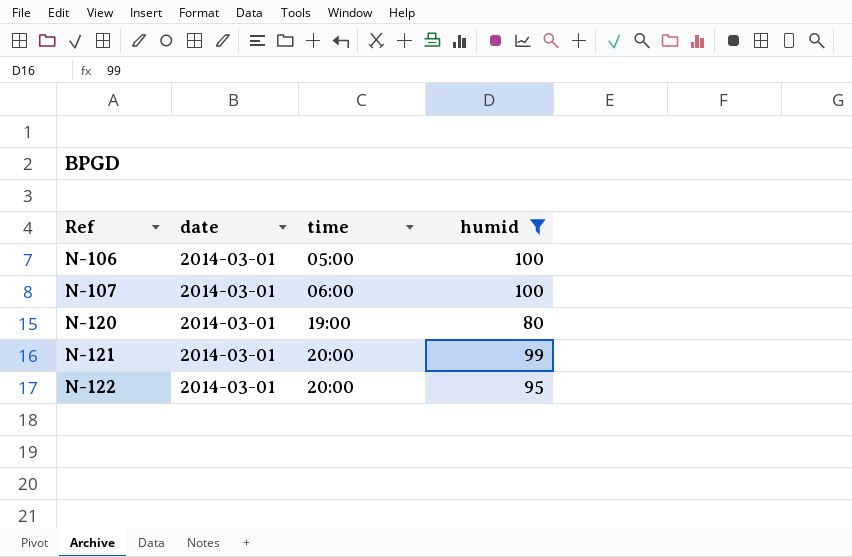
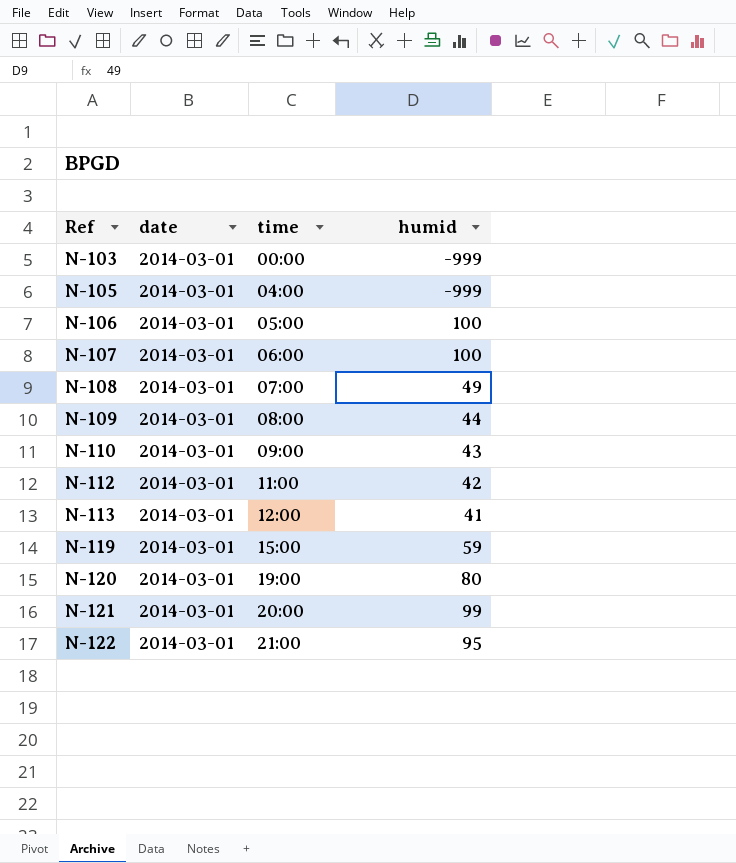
filter: humid >= 80 -> none
N-122 | time: 20:00 -> 21:00

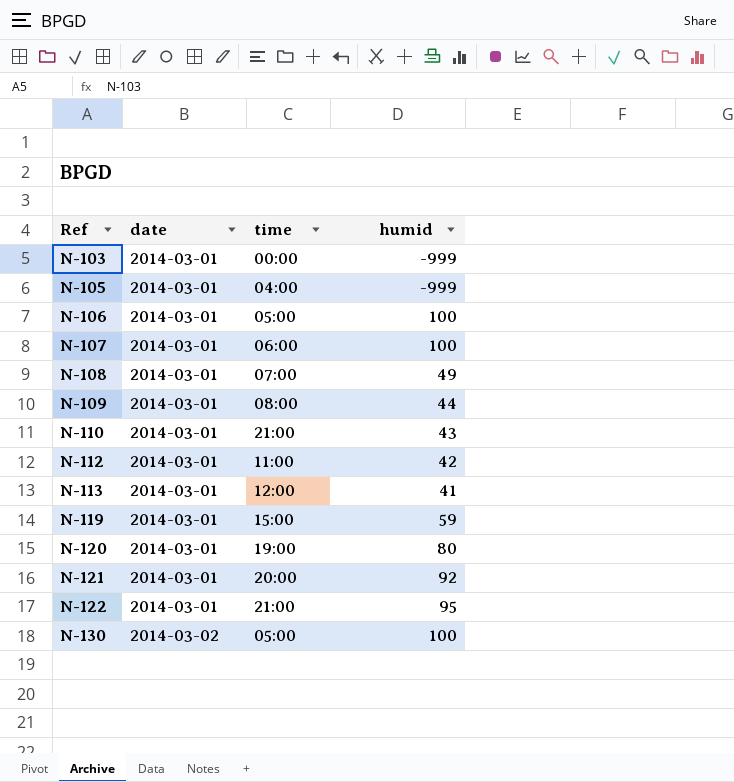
N-110 | time: 09:00 -> 21:00
N-121 | humid: 99 -> 92
row N-130: none -> 2014-03-02 | 05:00 | 100

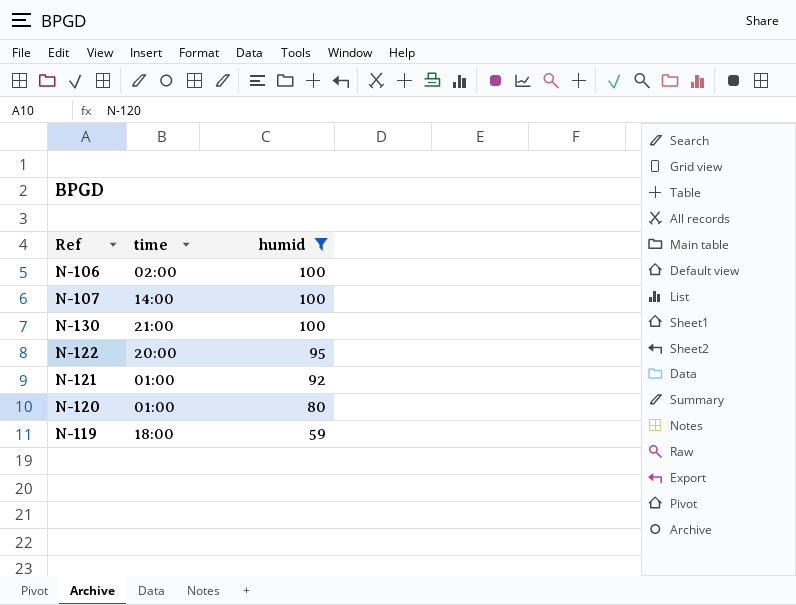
filter: none -> humid >= 59
row order: Ref ascending -> humid descending
column date | position: 2 -> none
N-106 | time: 05:00 -> 02:00
N-107 | time: 06:00 -> 14:00
N-130 | time: 05:00 -> 21:00
N-122 | time: 21:00 -> 20:00
N-121 | time: 20:00 -> 01:00
N-120 | time: 19:00 -> 01:00
N-119 | time: 15:00 -> 18:00

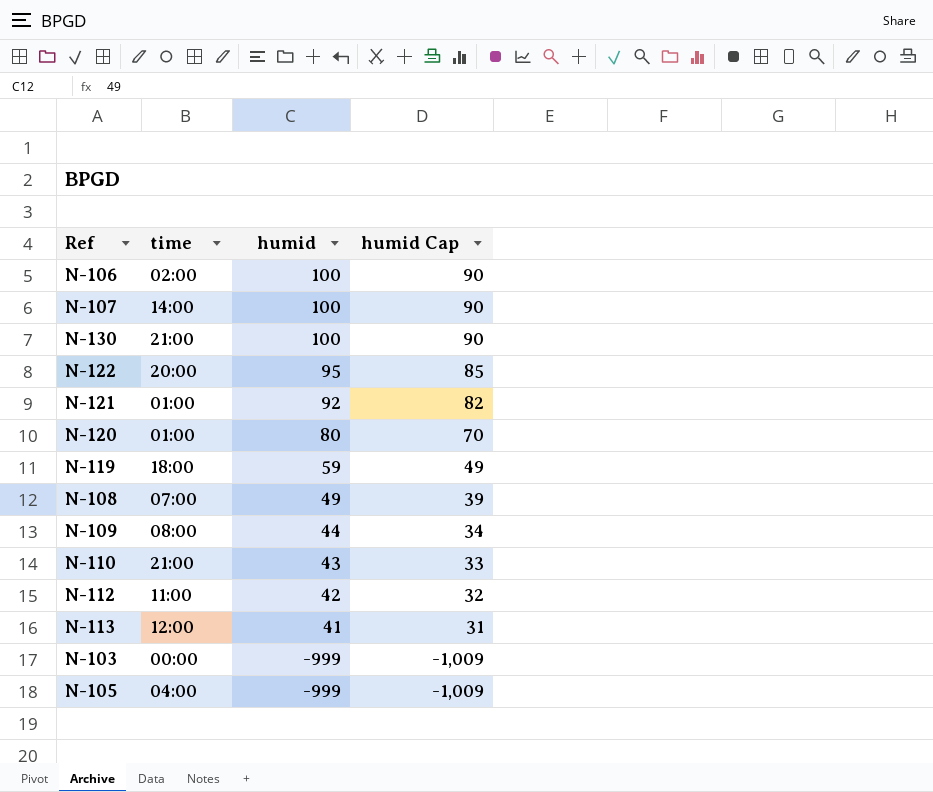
filter: humid >= 59 -> none
column humid Cap | formula: none -> [humid] - 10

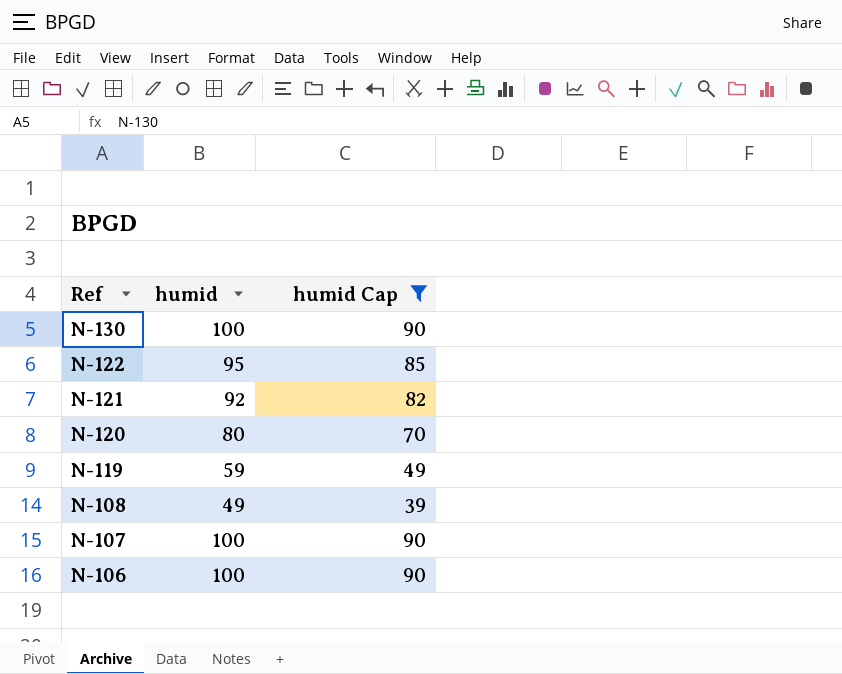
filter: none -> humid Cap >= 39
row order: humid descending -> Ref descending
column time | position: 2 -> none

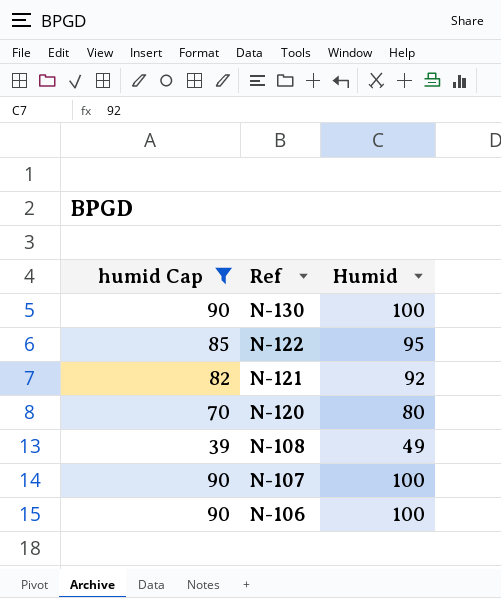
column humid Cap | position: 3 -> 1
column name: humid -> Humid
row N-119: 59 | 49 -> none

